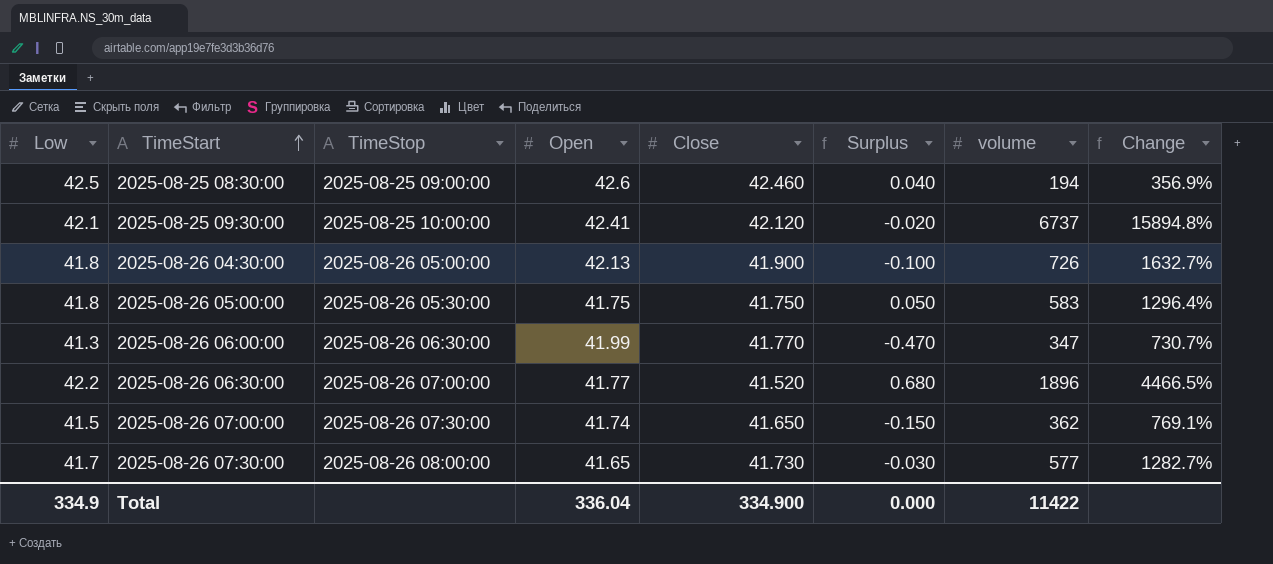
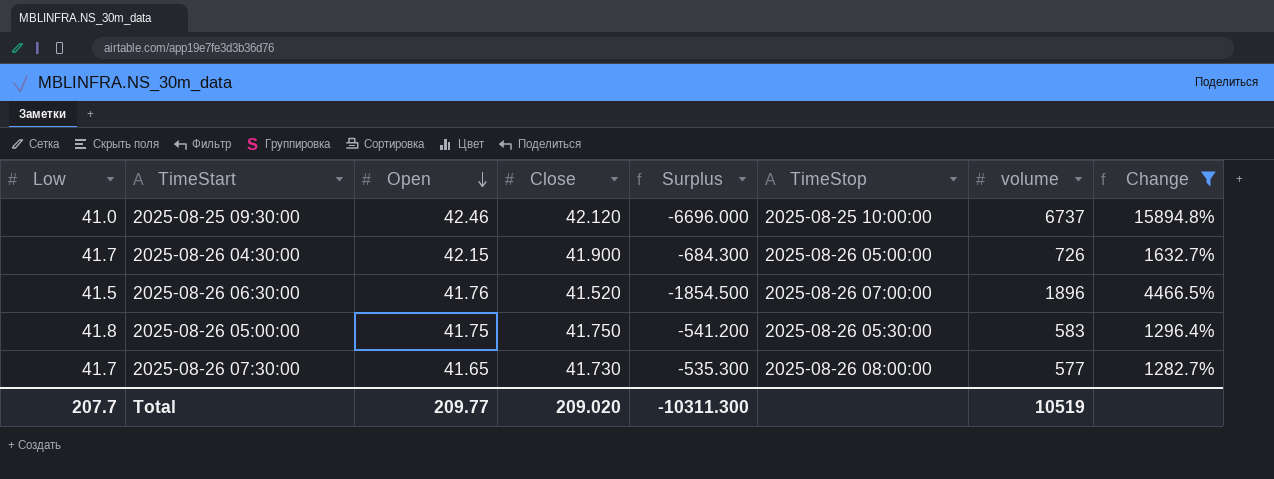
filter: none -> Change >= 1282.7%
row order: TimeStart ascending -> Open descending
column Surplus | formula: [Low] - [Close] -> [Low] - [volume]
column TimeStop | position: 3 -> 6
2025-08-25 09:30:00 | Low: 42.1 -> 41.0
2025-08-25 09:30:00 | Open: 42.41 -> 42.46
2025-08-26 04:30:00 | Low: 41.8 -> 41.7
2025-08-26 04:30:00 | Open: 42.13 -> 42.15
2025-08-26 06:30:00 | Low: 42.2 -> 41.5
2025-08-26 06:30:00 | Open: 41.77 -> 41.76
Total | Low: 334.9 -> 207.7
Total | Open: 336.04 -> 209.77
Total | Close: 334.900 -> 209.020
Total | Surplus: 0.000 -> -10311.300
Total | volume: 11422 -> 10519

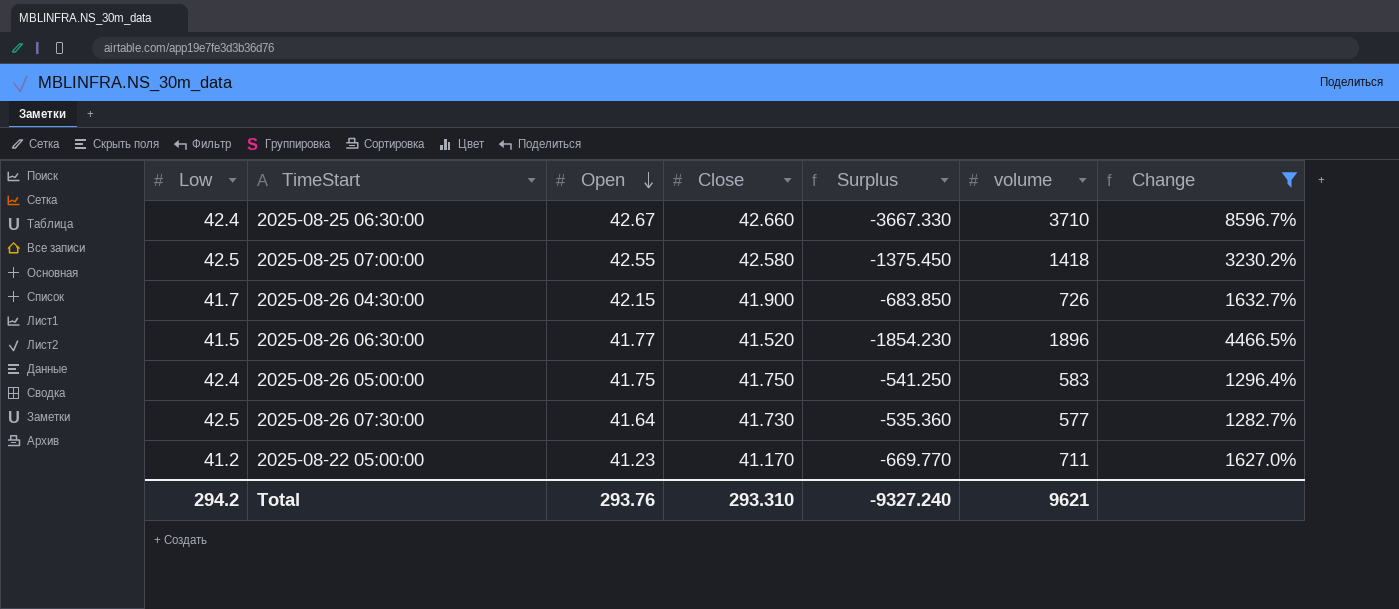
column TimeStop | position: 6 -> none
column Surplus | formula: [Low] - [volume] -> [Open] - [volume]
row 2025-08-25 09:30:00: 41.0 | 42.46 | 42.120 | -6696.000 | 2025-08-25 10:00:00 | 6737 | 15894.8% -> none
row 2025-08-25 06:30:00: none -> 42.4 | 42.67 | 42.660 | -3667.330 | 3710 | 8596.7%
row 2025-08-25 07:00:00: none -> 42.5 | 42.55 | 42.580 | -1375.450 | 1418 | 3230.2%
2025-08-26 06:30:00 | Open: 41.76 -> 41.77
2025-08-26 05:00:00 | Low: 41.8 -> 42.4
2025-08-26 07:30:00 | Low: 41.7 -> 42.5
2025-08-26 07:30:00 | Open: 41.65 -> 41.64
row 2025-08-22 05:00:00: none -> 41.2 | 41.23 | 41.170 | -669.770 | 711 | 1627.0%
Total | Low: 207.7 -> 294.2
Total | Open: 209.77 -> 293.76
Total | Close: 209.020 -> 293.310
Total | Surplus: -10311.300 -> -9327.240
Total | volume: 10519 -> 9621

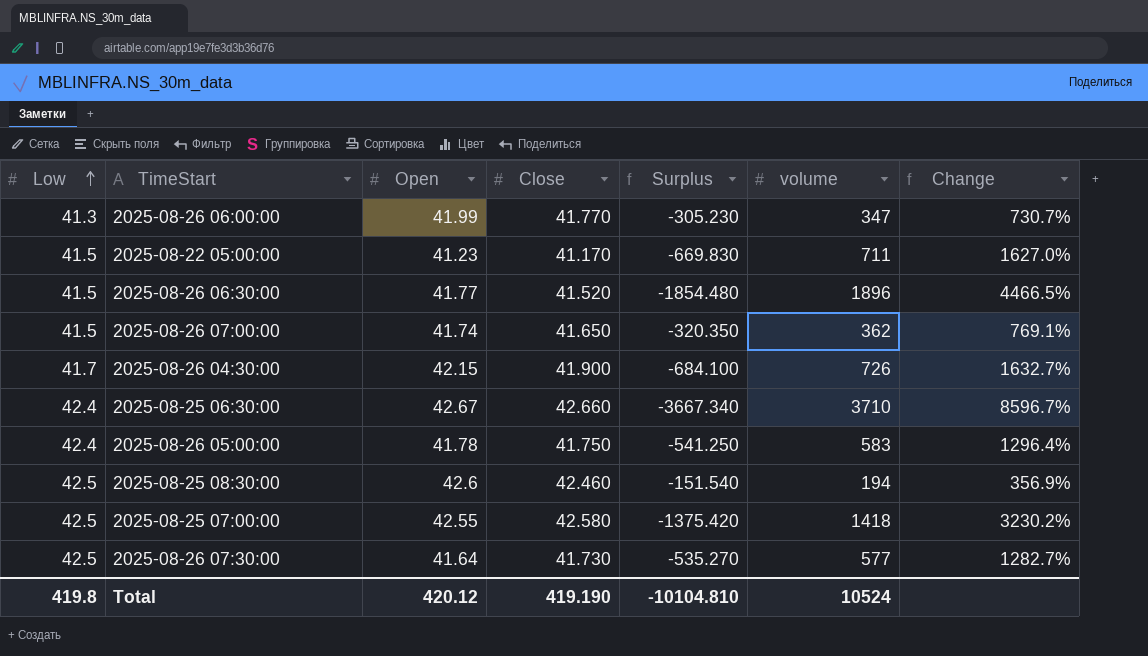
filter: Change >= 1282.7% -> none
row order: Open descending -> Low ascending
column Surplus | formula: [Open] - [volume] -> [Close] - [volume]
2025-08-22 05:00:00 | Low: 41.2 -> 41.5
2025-08-26 05:00:00 | Open: 41.75 -> 41.78
Total | Low: 294.2 -> 419.8
Total | Open: 293.76 -> 420.12
Total | Close: 293.310 -> 419.190
Total | Surplus: -9327.240 -> -10104.810
Total | volume: 9621 -> 10524

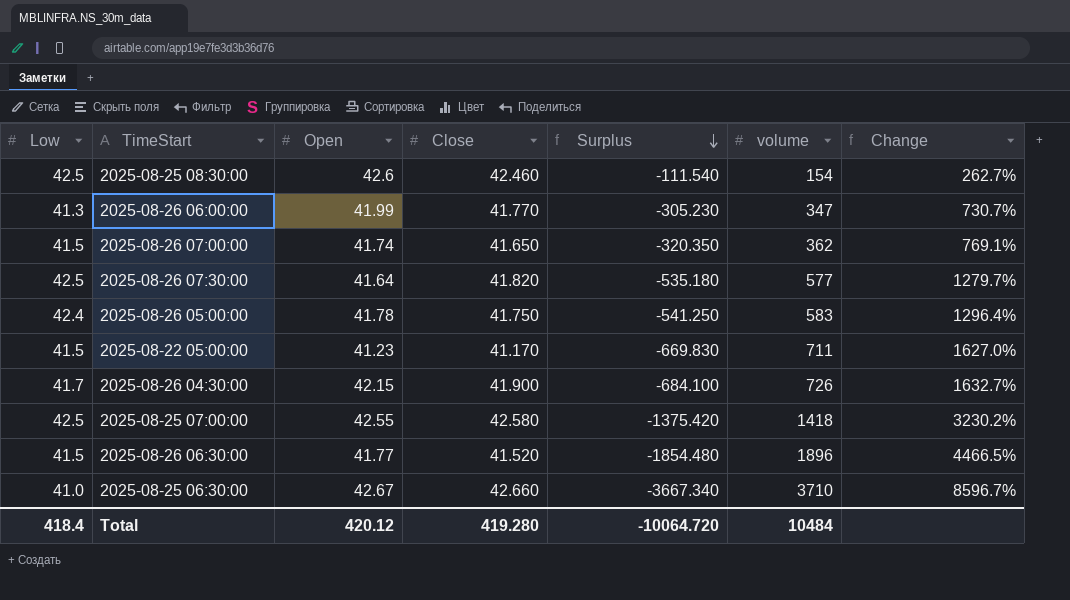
row order: Low ascending -> Surplus descending
2025-08-25 08:30:00 | Surplus: -151.540 -> -111.540
2025-08-25 08:30:00 | volume: 194 -> 154
2025-08-25 08:30:00 | Change: 356.9% -> 262.7%
2025-08-26 07:30:00 | Close: 41.730 -> 41.820
2025-08-26 07:30:00 | Surplus: -535.270 -> -535.180
2025-08-26 07:30:00 | Change: 1282.7% -> 1279.7%
2025-08-25 06:30:00 | Low: 42.4 -> 41.0
Total | Low: 419.8 -> 418.4
Total | Close: 419.190 -> 419.280
Total | Surplus: -10104.810 -> -10064.720
Total | volume: 10524 -> 10484

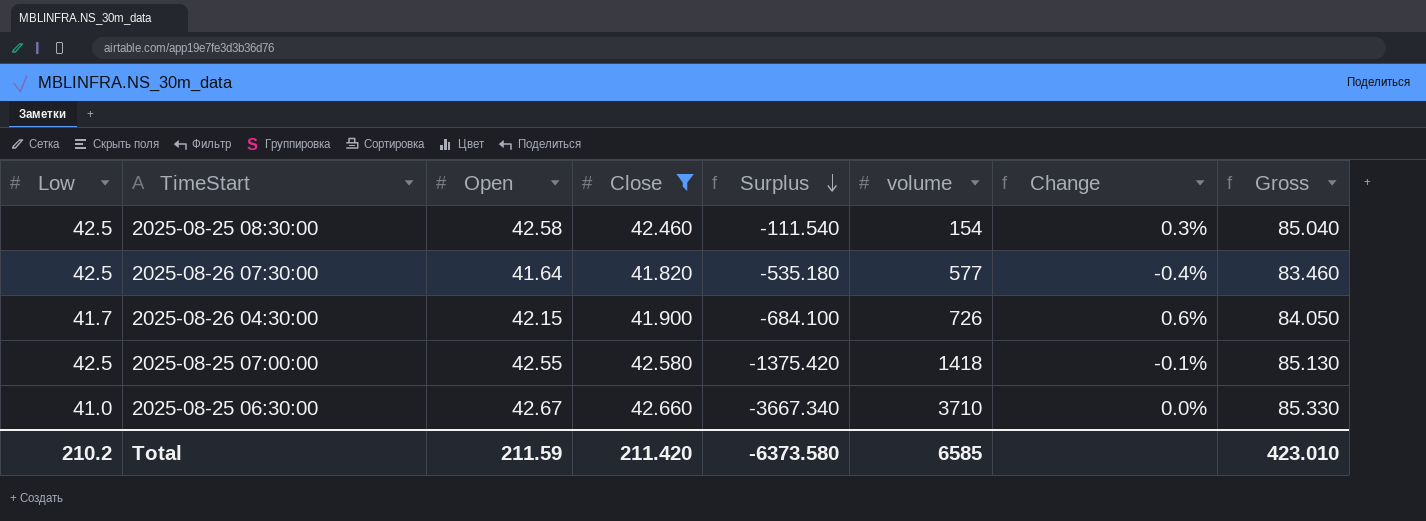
filter: none -> Close >= 41.820
column Change | formula: ([volume] - [Close]) / [Close] -> ([Open] - [Close]) / [Close]
column Gross | formula: none -> [Open] + [Close]
2025-08-25 08:30:00 | Open: 42.6 -> 42.58
Total | Low: 418.4 -> 210.2
Total | Open: 420.12 -> 211.59
Total | Close: 419.280 -> 211.420
Total | Surplus: -10064.720 -> -6373.580
Total | volume: 10484 -> 6585

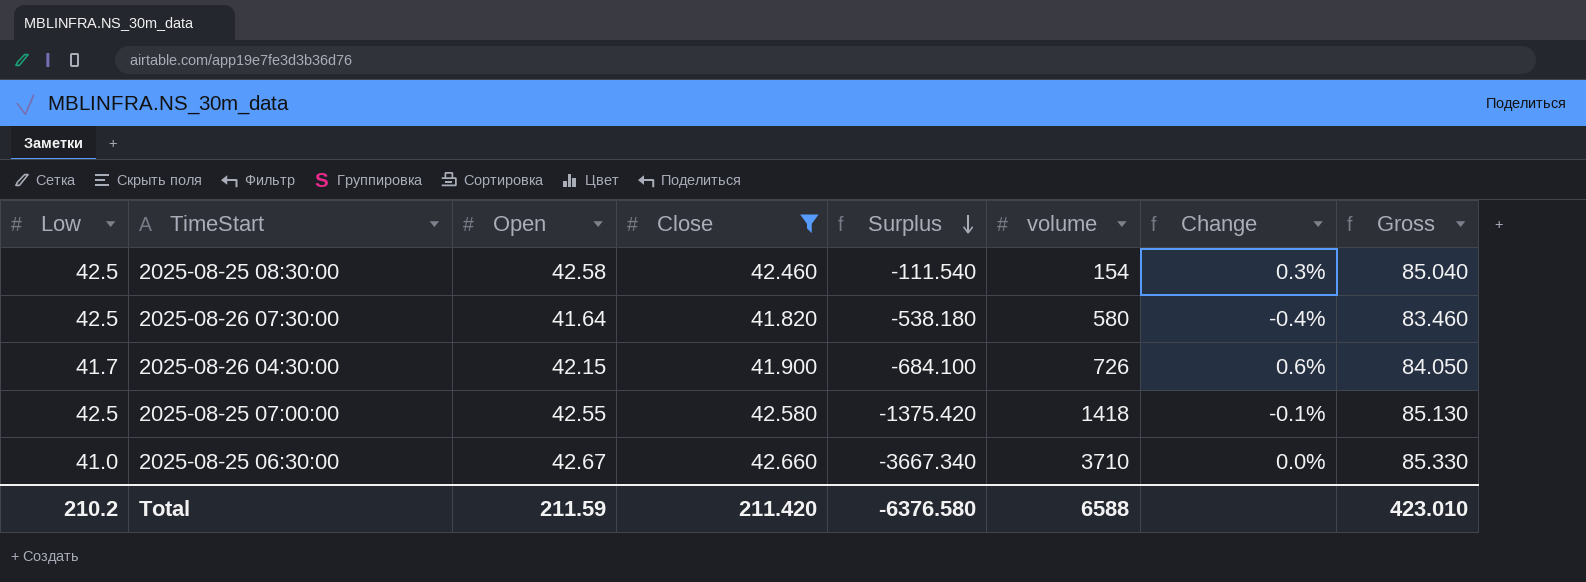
2025-08-26 07:30:00 | Surplus: -535.180 -> -538.180
2025-08-26 07:30:00 | volume: 577 -> 580
Total | Surplus: -6373.580 -> -6376.580
Total | volume: 6585 -> 6588

